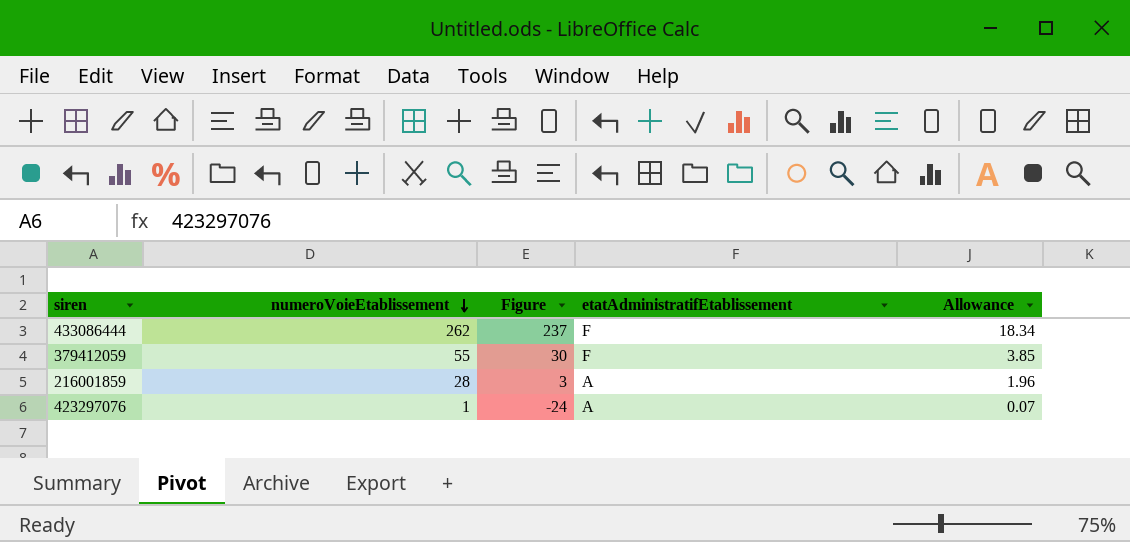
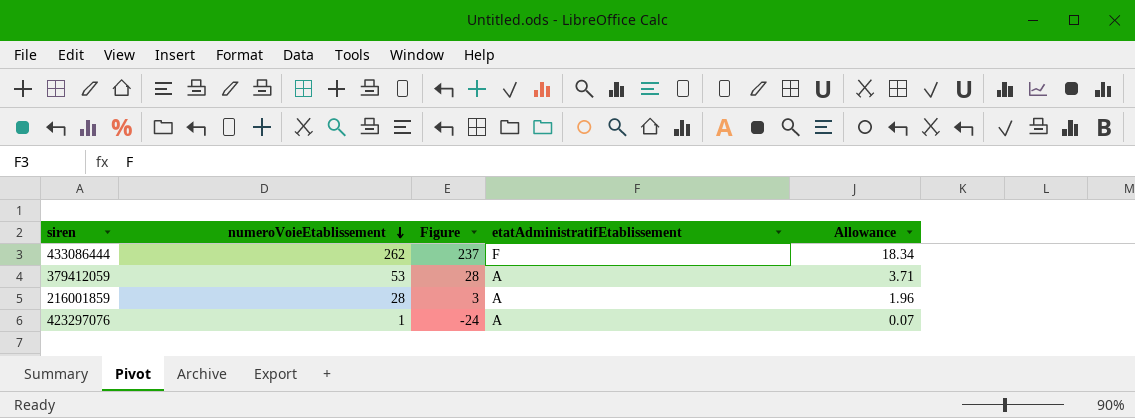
379412059 | numeroVoieEtablissement: 55 -> 53
379412059 | Figure: 30 -> 28
379412059 | etatAdministratifEtablissement: F -> A
379412059 | Allowance: 3.85 -> 3.71

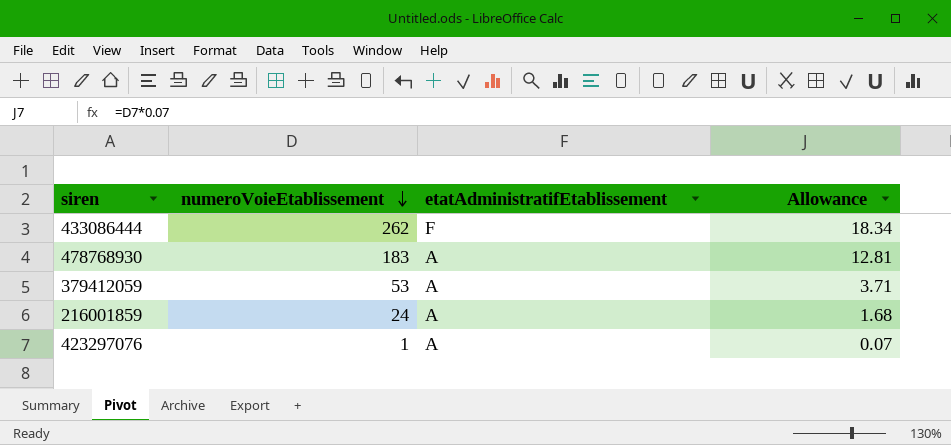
column Figure | formula: [numeroVoieEtablissement] - 25 -> none
row 478768930: none -> 183 | A | 12.81
216001859 | numeroVoieEtablissement: 28 -> 24
216001859 | Allowance: 1.96 -> 1.68

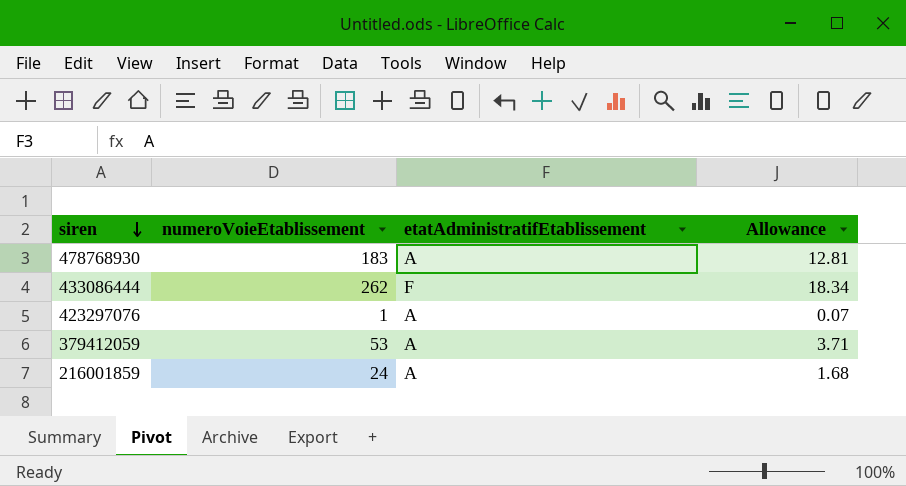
row order: numeroVoieEtablissement descending -> siren descending

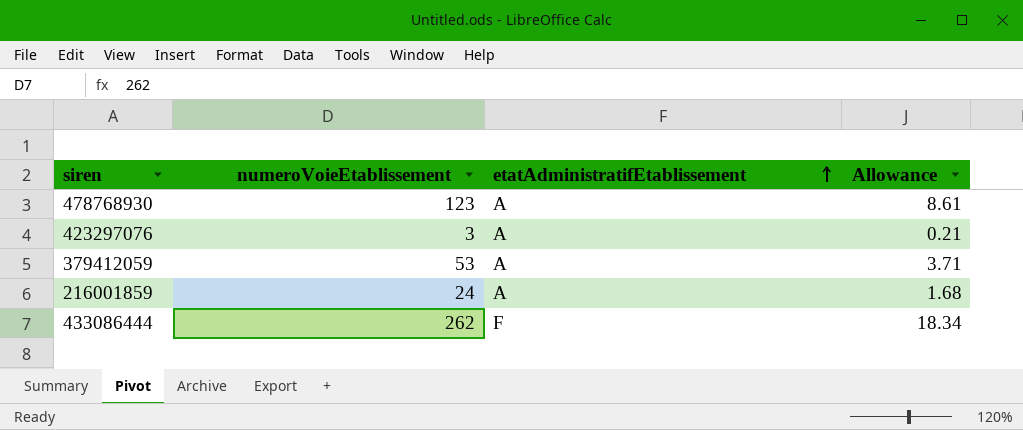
row order: siren descending -> etatAdministratifEtablissement ascending
478768930 | numeroVoieEtablissement: 183 -> 123
478768930 | Allowance: 12.81 -> 8.61
423297076 | numeroVoieEtablissement: 1 -> 3
423297076 | Allowance: 0.07 -> 0.21

